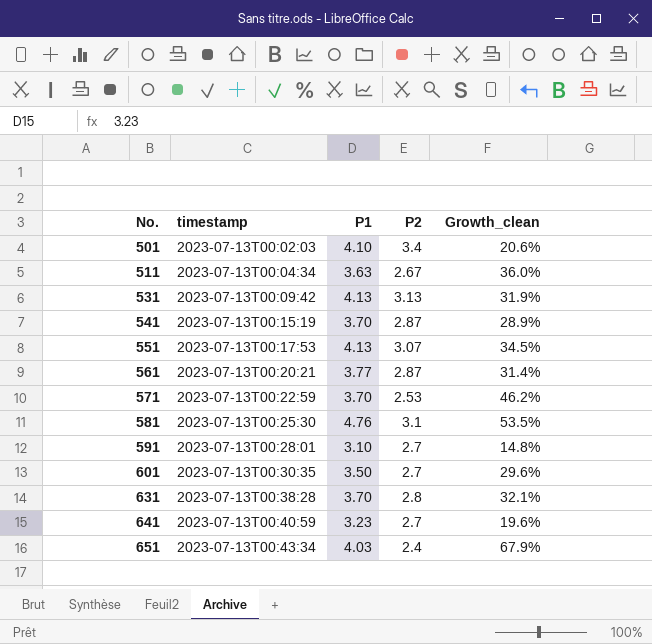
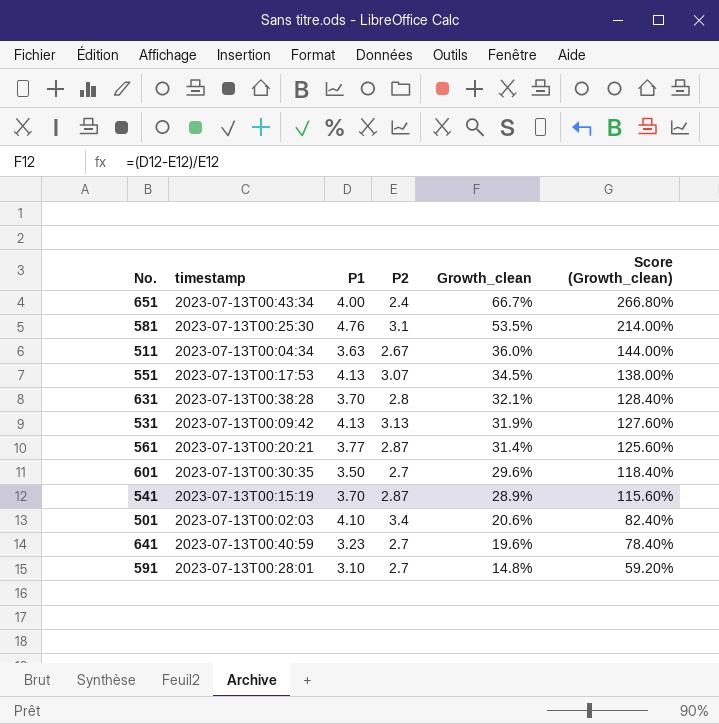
row order: No. ascending -> Growth_clean descending
column Score (Growth_clean) | formula: none -> [Growth_clean] * 4
row 571: 2023-07-13T00:22:59 | 3.70 | 2.53 | 46.2% -> none
651 | P1: 4.03 -> 4.00
651 | Growth_clean: 67.9% -> 66.7%

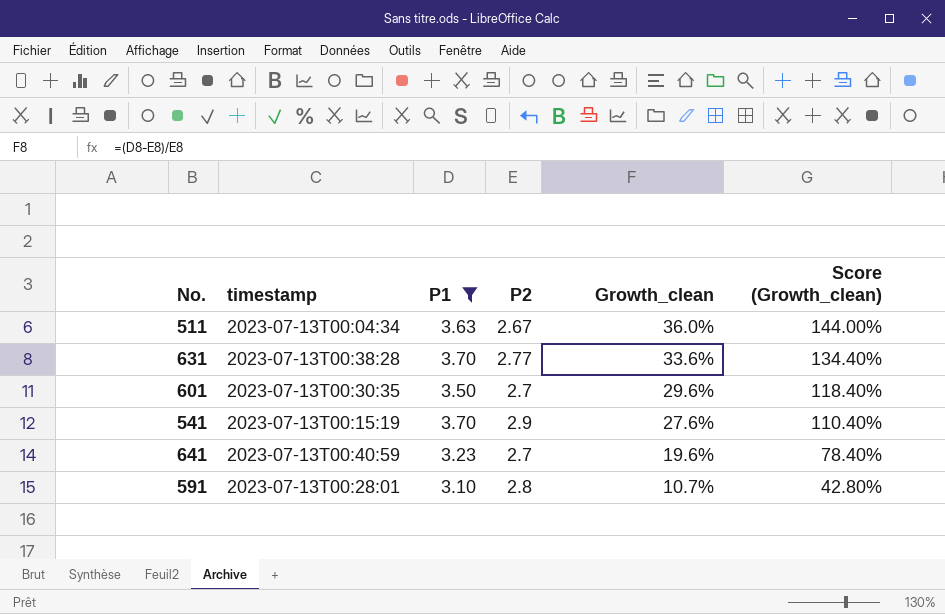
filter: none -> P1 <= 3.70
631 | P2: 2.8 -> 2.77
631 | Growth_clean: 32.1% -> 33.6%
631 | Score (Growth_clean): 128.40% -> 134.40%
541 | P2: 2.87 -> 2.9
541 | Growth_clean: 28.9% -> 27.6%
541 | Score (Growth_clean): 115.60% -> 110.40%
591 | P2: 2.7 -> 2.8
591 | Growth_clean: 14.8% -> 10.7%
591 | Score (Growth_clean): 59.20% -> 42.80%

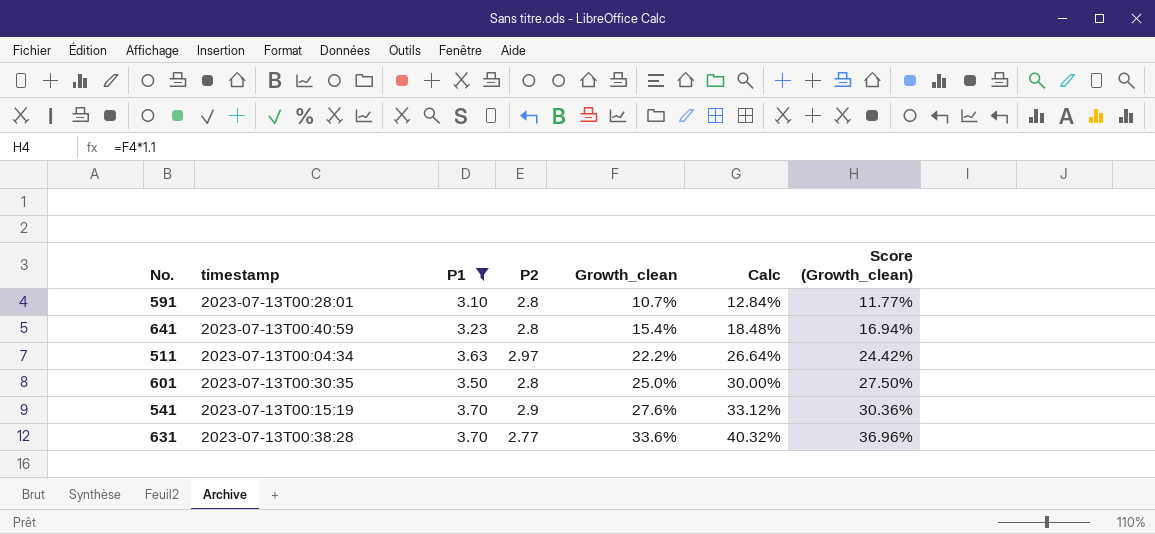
row order: Growth_clean descending -> Growth_clean ascending
column Calc | formula: none -> [Growth_clean] * 1.2
column Score (Growth_clean) | formula: [Growth_clean] * 4 -> [Growth_clean] * 1.1
641 | P2: 2.7 -> 2.8
641 | Growth_clean: 19.6% -> 15.4%
511 | P2: 2.67 -> 2.97
511 | Growth_clean: 36.0% -> 22.2%
601 | P2: 2.7 -> 2.8
601 | Growth_clean: 29.6% -> 25.0%

